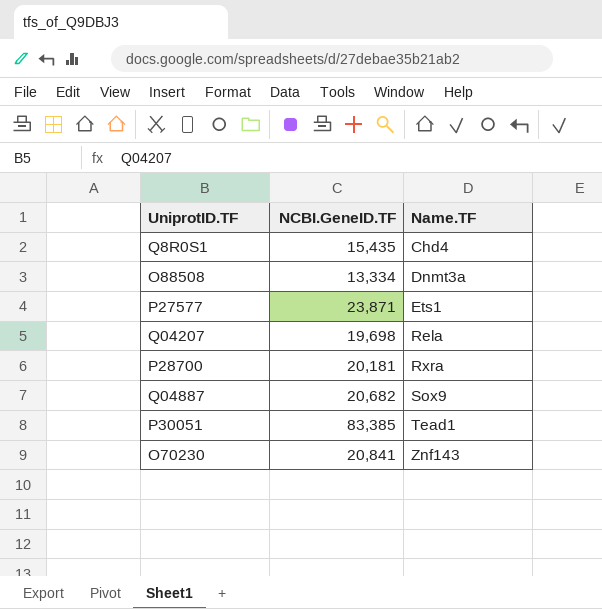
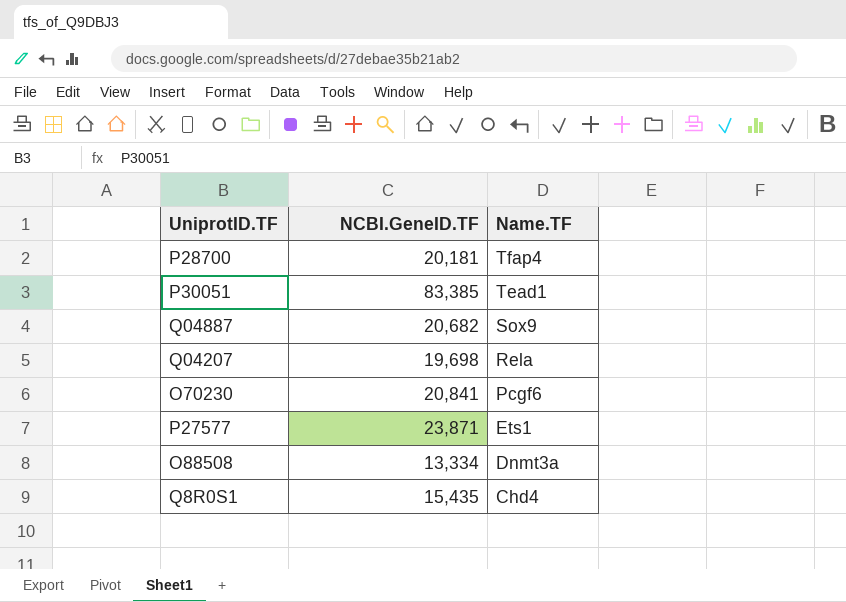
row order: Name.TF ascending -> Name.TF descending
P28700 | Name.TF: Rxra -> Tfap4
O70230 | Name.TF: Znf143 -> Pcgf6

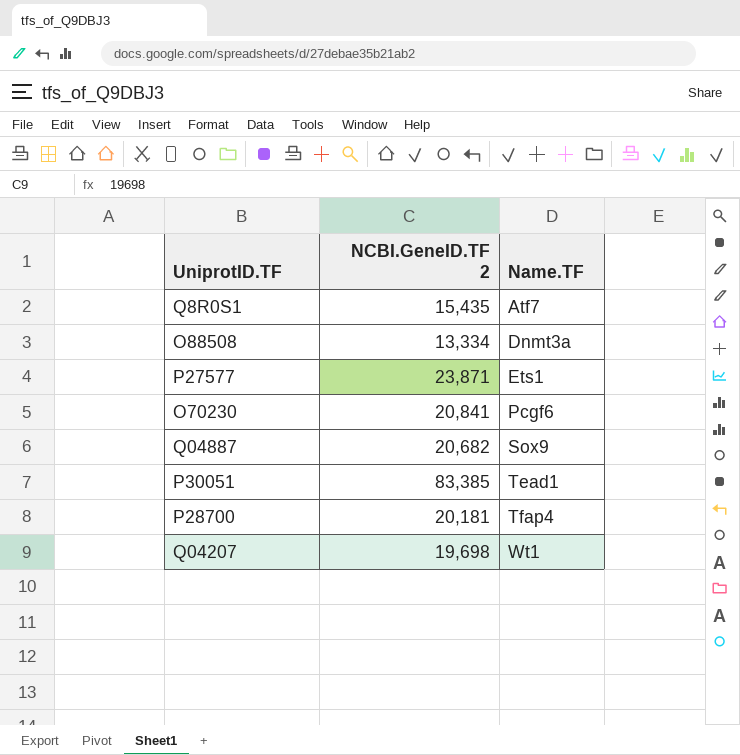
row order: Name.TF descending -> Name.TF ascending
column name: NCBI.GeneID.TF -> NCBI.GeneID.TF 2
Q8R0S1 | Name.TF: Chd4 -> Atf7
Q04207 | Name.TF: Rela -> Wt1

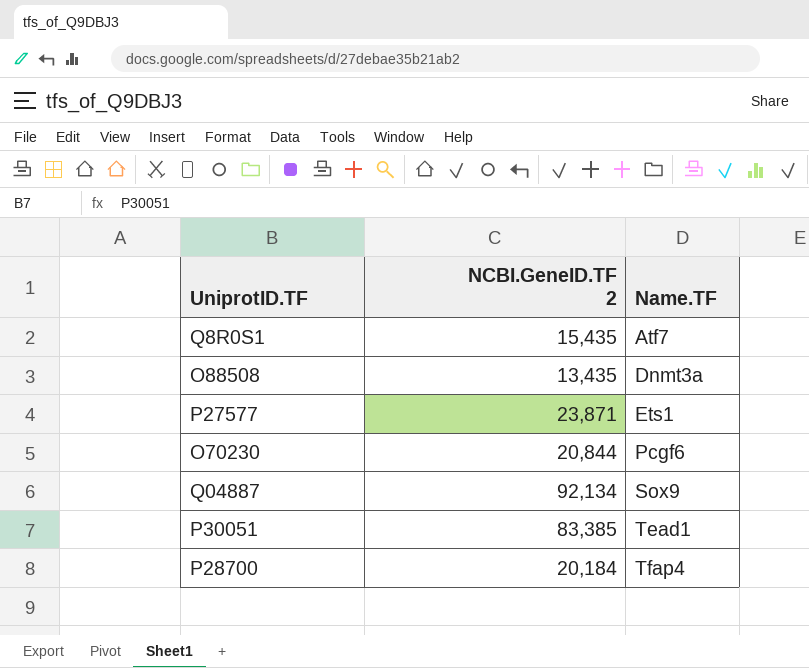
row Q04207: 19,698 | Wt1 -> none
O88508 | NCBI.GeneID.TF 2: 13,334 -> 13,435
O70230 | NCBI.GeneID.TF 2: 20,841 -> 20,844
Q04887 | NCBI.GeneID.TF 2: 20,682 -> 92,134
P28700 | NCBI.GeneID.TF 2: 20,181 -> 20,184

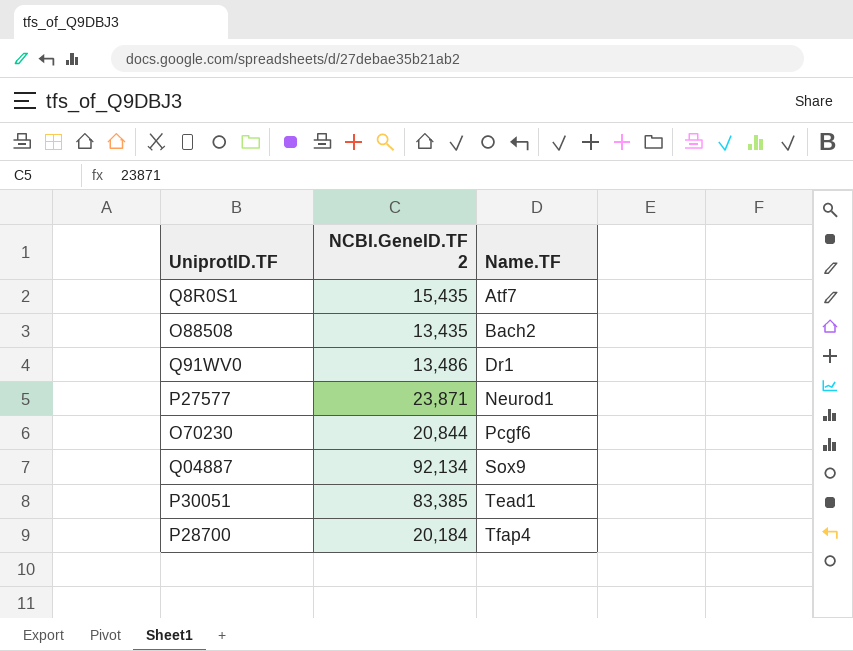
O88508 | Name.TF: Dnmt3a -> Bach2
row Q91WV0: none -> 13,486 | Dr1
P27577 | Name.TF: Ets1 -> Neurod1

